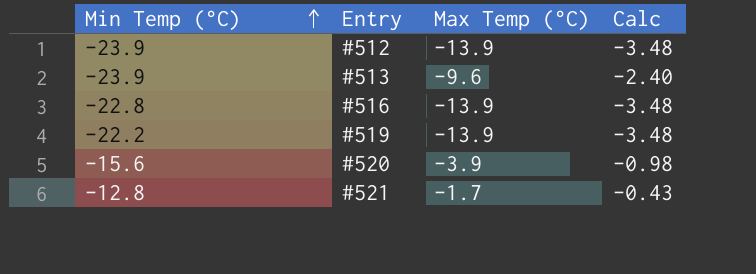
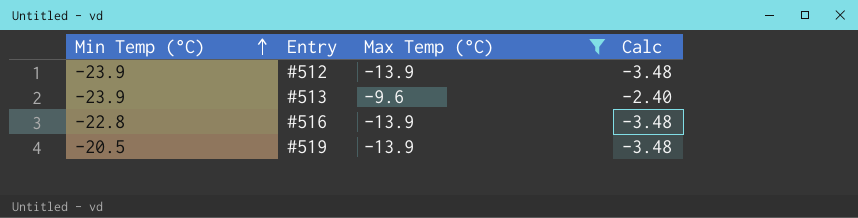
filter: none -> Max Temp (°C) <= -9.6
#519 | Min Temp (°C): -22.2 -> -20.5

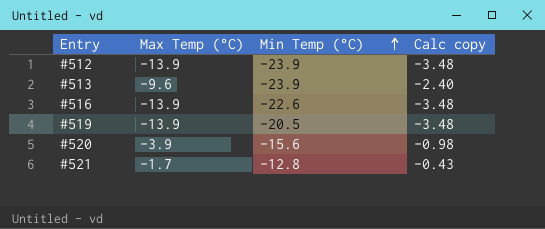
filter: Max Temp (°C) <= -9.6 -> none
column Min Temp (°C) | position: 1 -> 3
column name: Calc -> Calc copy
#516 | Min Temp (°C): -22.8 -> -22.6

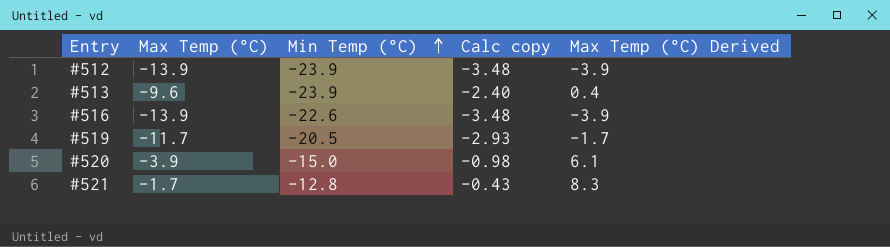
column Max Temp (°C) Derived | formula: none -> [Max Temp (°C)] + 10
#519 | Max Temp (°C): -13.9 -> -11.7
#519 | Calc copy: -3.48 -> -2.93
#520 | Min Temp (°C): -15.6 -> -15.0

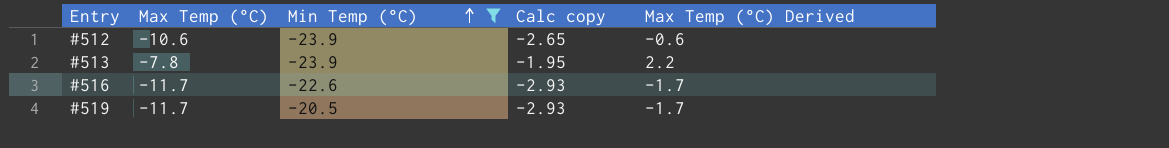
filter: none -> Min Temp (°C) <= -20.5
#512 | Max Temp (°C): -13.9 -> -10.6
#512 | Calc copy: -3.48 -> -2.65
#512 | Max Temp (°C) Derived: -3.9 -> -0.6
#513 | Max Temp (°C): -9.6 -> -7.8
#513 | Calc copy: -2.40 -> -1.95
#513 | Max Temp (°C) Derived: 0.4 -> 2.2
#516 | Max Temp (°C): -13.9 -> -11.7
#516 | Calc copy: -3.48 -> -2.93
#516 | Max Temp (°C) Derived: -3.9 -> -1.7

